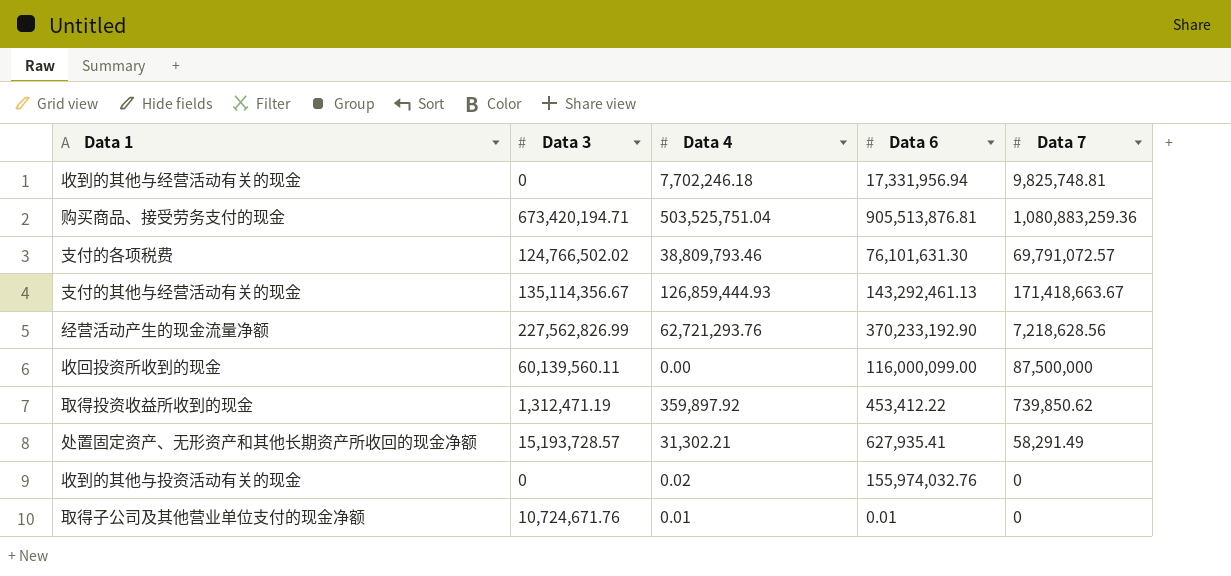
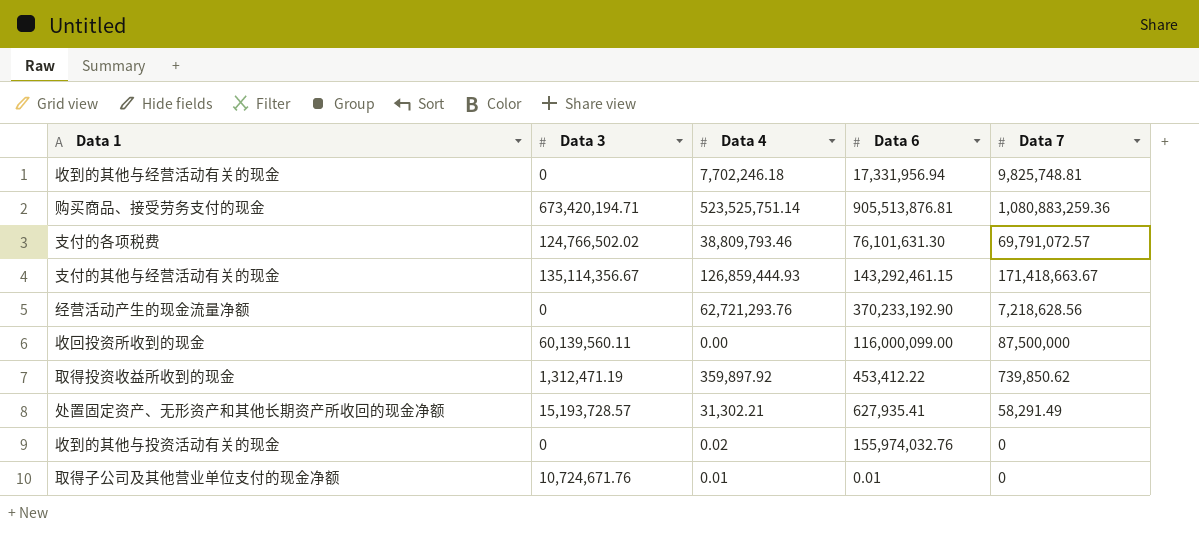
购买商品、接受劳务支付的现金 | Data 4: 503,525,751.04 -> 523,525,751.14
支付的其他与经营活动有关的现金 | Data 6: 143,292,461.13 -> 143,292,461.15
经营活动产生的现金流量净额 | Data 3: 227,562,826.99 -> 0

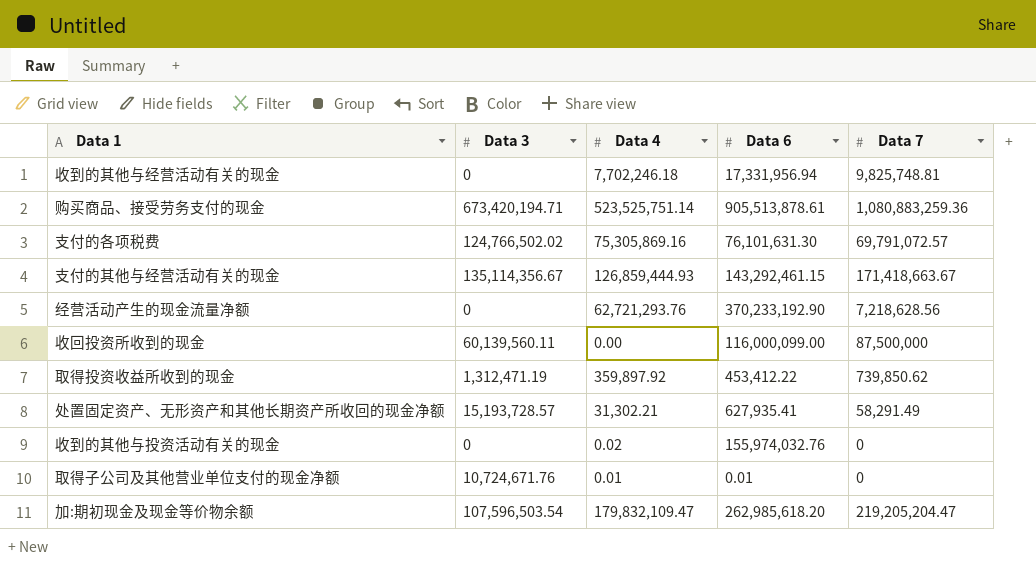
购买商品、接受劳务支付的现金 | Data 6: 905,513,876.81 -> 905,513,878.61
支付的各项税费 | Data 4: 38,809,793.46 -> 75,305,869.16
row 加:期初现金及现金等价物余额: none -> 107,596,503.54 | 179,832,109.47 | 262,985,618.20 | 219,205,204.47

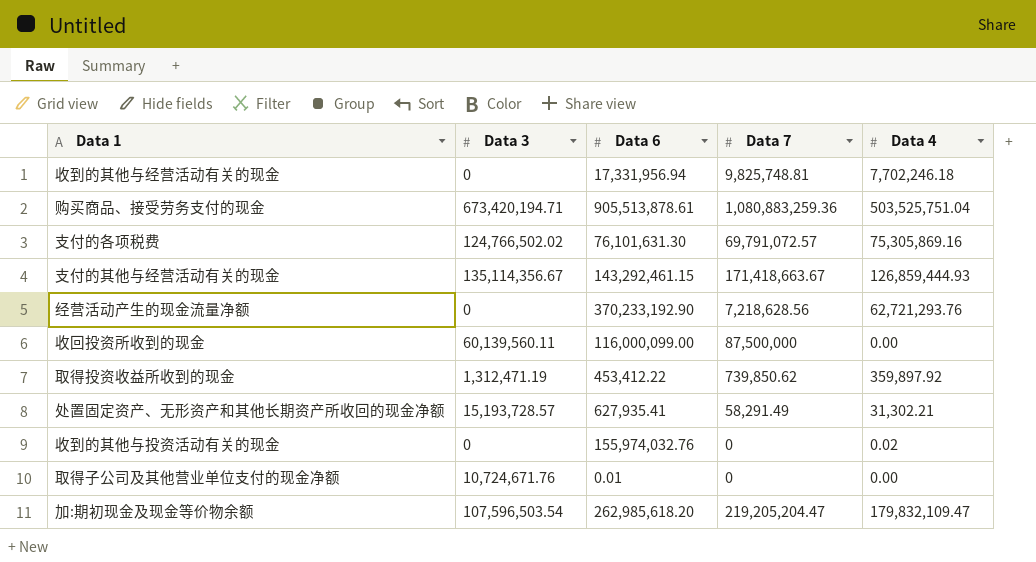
column Data 4 | position: 3 -> 5
购买商品、接受劳务支付的现金 | Data 4: 523,525,751.14 -> 503,525,751.04
取得子公司及其他营业单位支付的现金净额 | Data 4: 0.01 -> 0.00

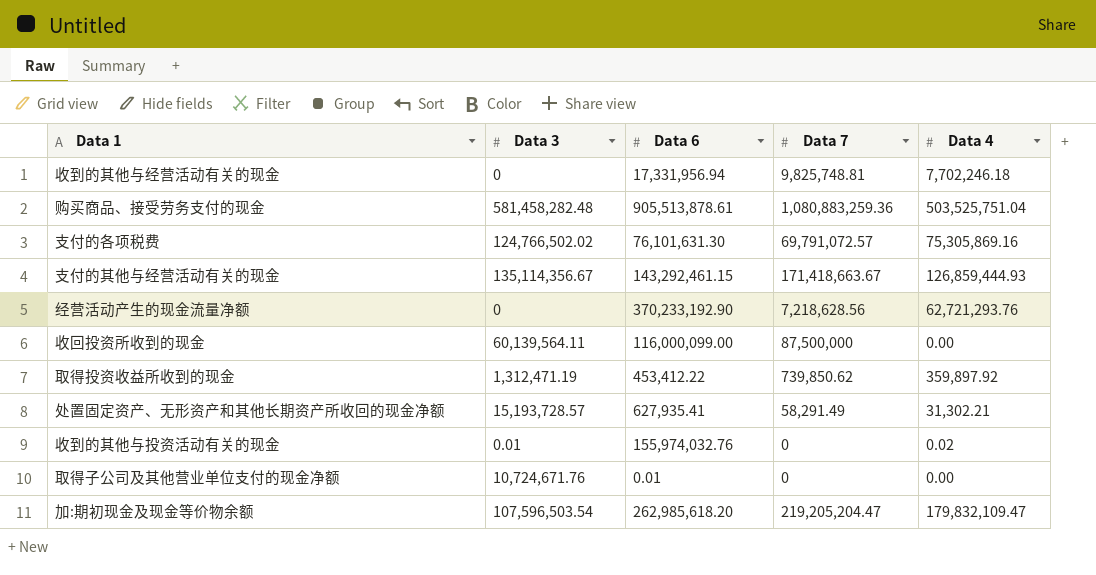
购买商品、接受劳务支付的现金 | Data 3: 673,420,194.71 -> 581,458,282.48
收回投资所收到的现金 | Data 3: 60,139,560.11 -> 60,139,564.11
收到的其他与投资活动有关的现金 | Data 3: 0 -> 0.01

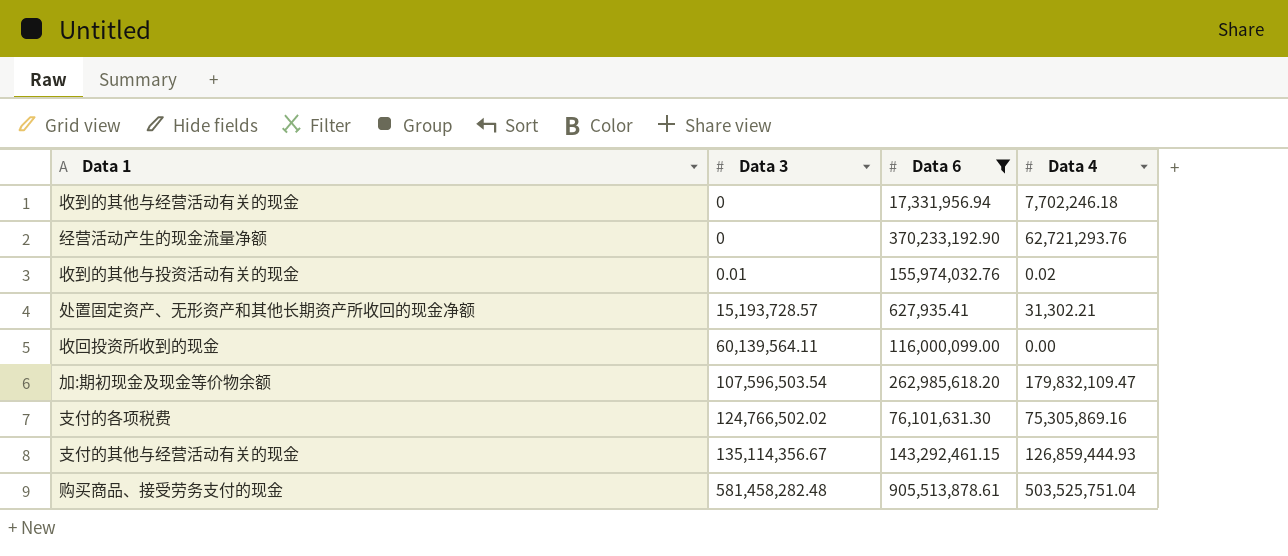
filter: none -> Data 6 >= 627,935.41
row order: none -> Data 3 ascending
column Data 7 | position: 4 -> none

